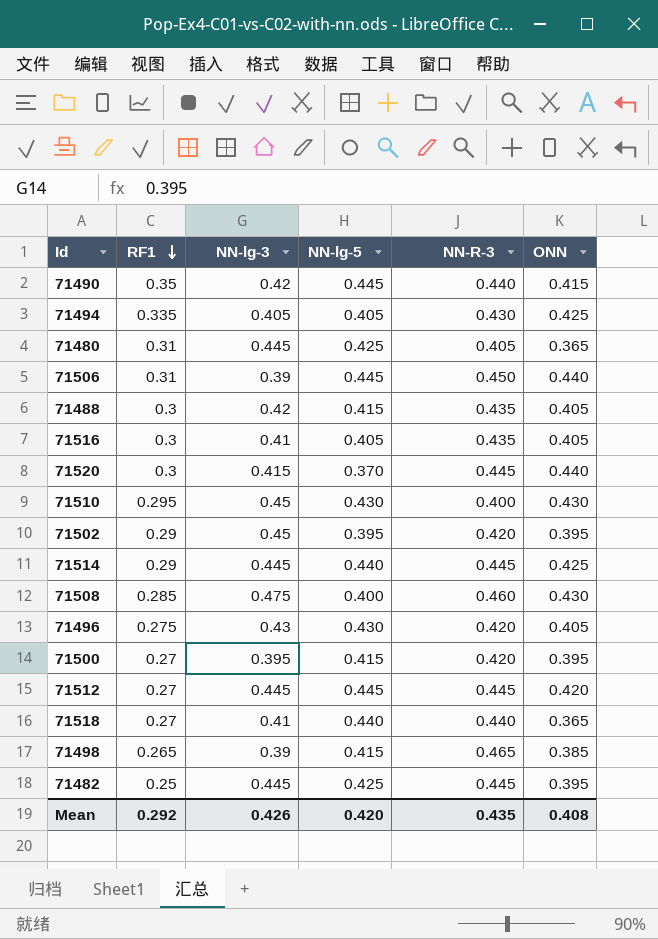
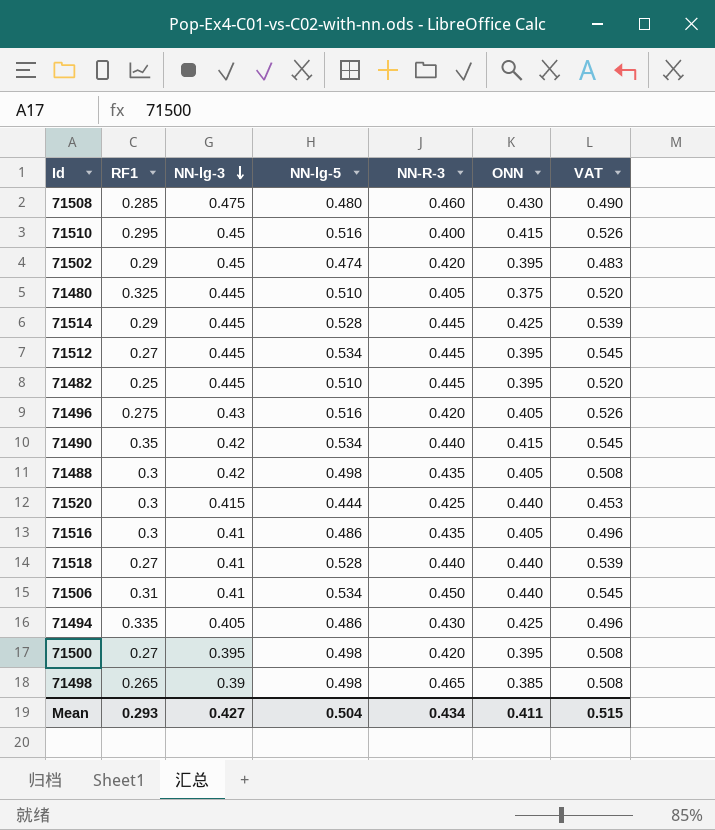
row order: RF1 descending -> NN-lg-3 descending
column VAT | formula: none -> [NN-lg-5] * 1.02
71508 | NN-lg-5: 0.400 -> 0.480
71510 | NN-lg-5: 0.430 -> 0.516
71510 | ONN: 0.430 -> 0.415
71502 | NN-lg-5: 0.395 -> 0.474
71480 | RF1: 0.31 -> 0.325
71480 | NN-lg-5: 0.425 -> 0.510
71480 | ONN: 0.365 -> 0.375
71514 | NN-lg-5: 0.440 -> 0.528
71512 | NN-lg-5: 0.445 -> 0.534
71512 | ONN: 0.420 -> 0.395
71482 | NN-lg-5: 0.425 -> 0.510
71496 | NN-lg-5: 0.430 -> 0.516
71490 | NN-lg-5: 0.445 -> 0.534
71488 | NN-lg-5: 0.415 -> 0.498
71520 | NN-lg-5: 0.370 -> 0.444
71520 | NN-R-3: 0.445 -> 0.425
71516 | NN-lg-5: 0.405 -> 0.486
71518 | NN-lg-5: 0.440 -> 0.528
71518 | ONN: 0.365 -> 0.440
71506 | NN-lg-3: 0.39 -> 0.41
71506 | NN-lg-5: 0.445 -> 0.534
71494 | NN-lg-5: 0.405 -> 0.486
71500 | NN-lg-5: 0.415 -> 0.498
71498 | NN-lg-5: 0.415 -> 0.498
Mean | RF1: 0.292 -> 0.293
Mean | NN-lg-3: 0.426 -> 0.427
Mean | NN-lg-5: 0.420 -> 0.504
Mean | NN-R-3: 0.435 -> 0.434
Mean | ONN: 0.408 -> 0.411

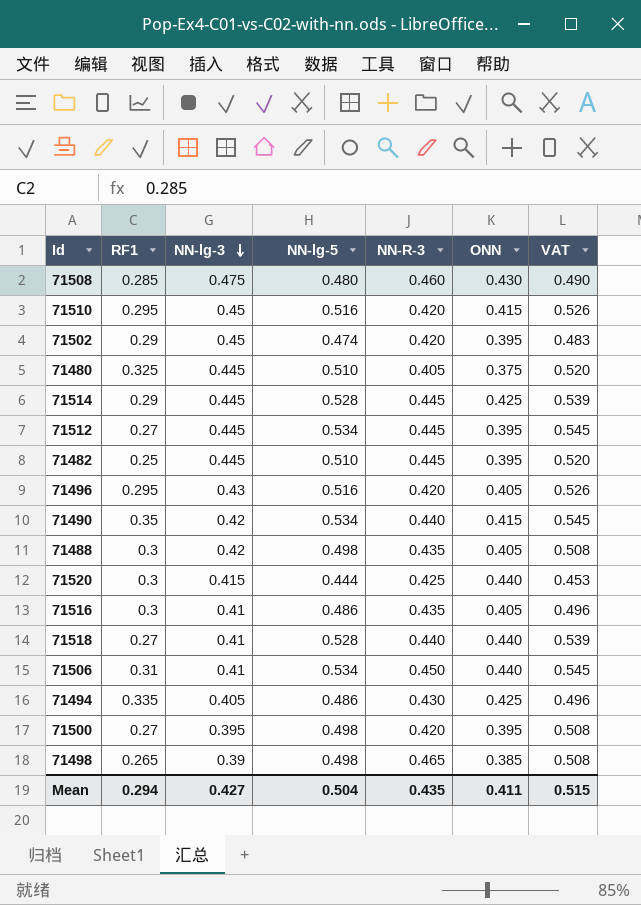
71510 | NN-R-3: 0.400 -> 0.420
71496 | RF1: 0.275 -> 0.295
Mean | RF1: 0.293 -> 0.294
Mean | NN-R-3: 0.434 -> 0.435

